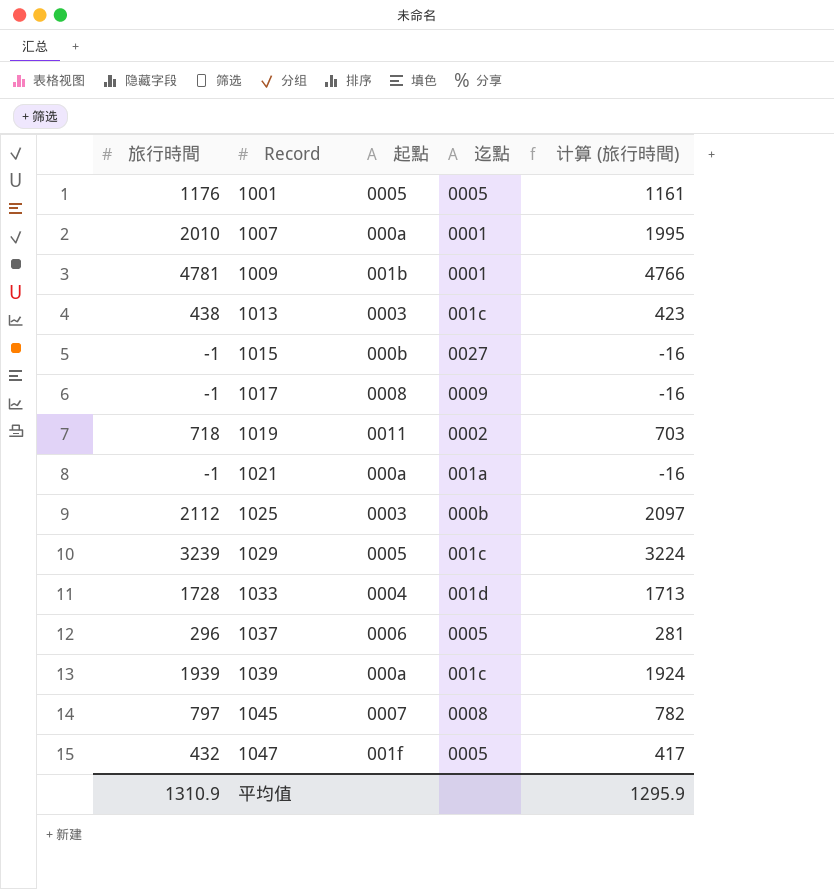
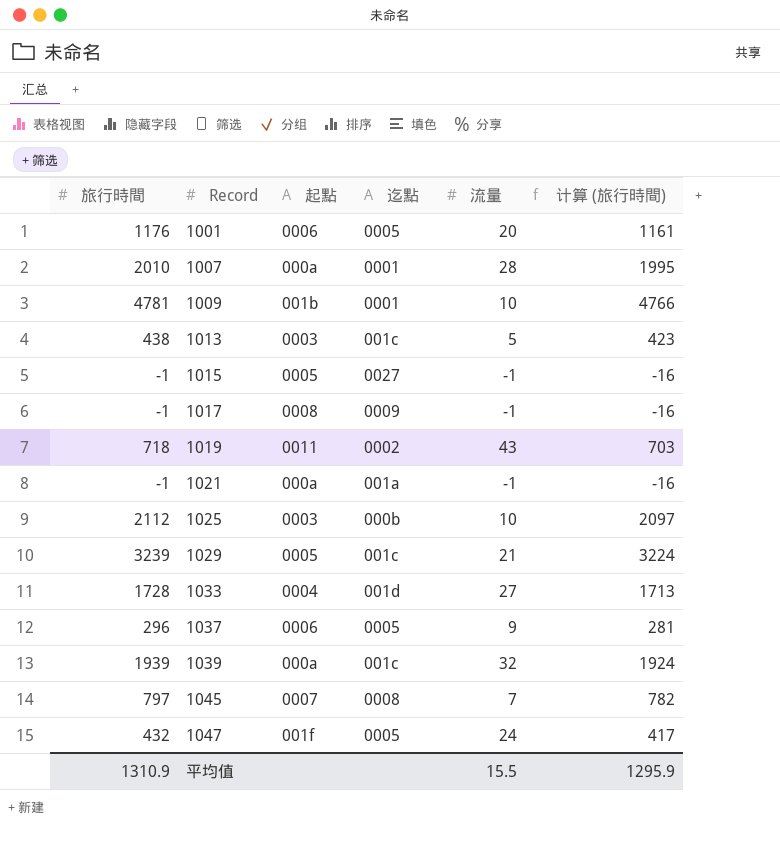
column 流量 | position: none -> 5
1001 | 起點: 0005 -> 0006
1015 | 起點: 000b -> 0005

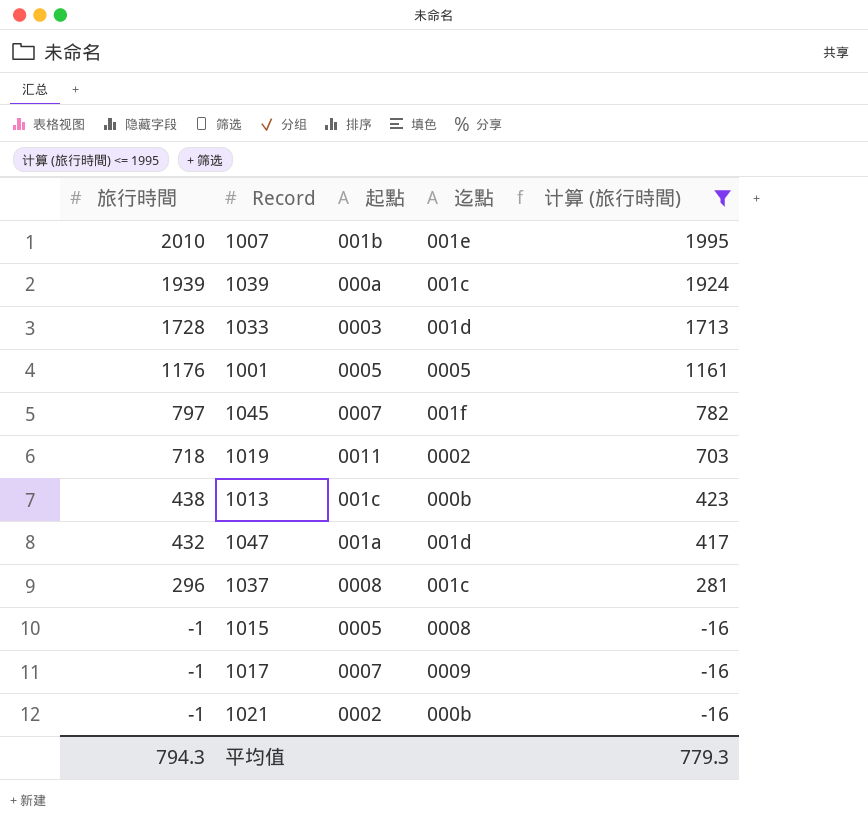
filter: none -> 计算 (旅行時間) <= 1995
row order: Record ascending -> 旅行時間 descending
column 流量 | position: 5 -> none
1007 | 起點: 000a -> 001b
1007 | 迄點: 0001 -> 001e
1033 | 起點: 0004 -> 0003
1001 | 起點: 0006 -> 0005
1045 | 迄點: 0008 -> 001f
1013 | 起點: 0003 -> 001c
1013 | 迄點: 001c -> 000b
1047 | 起點: 001f -> 001a
1047 | 迄點: 0005 -> 001d
1037 | 起點: 0006 -> 0008
1037 | 迄點: 0005 -> 001c
1015 | 迄點: 0027 -> 0008
1017 | 起點: 0008 -> 0007
1021 | 起點: 000a -> 0002
1021 | 迄點: 001a -> 000b
平均值 | 旅行時間: 1310.9 -> 794.3
平均值 | 计算 (旅行時間): 1295.9 -> 779.3

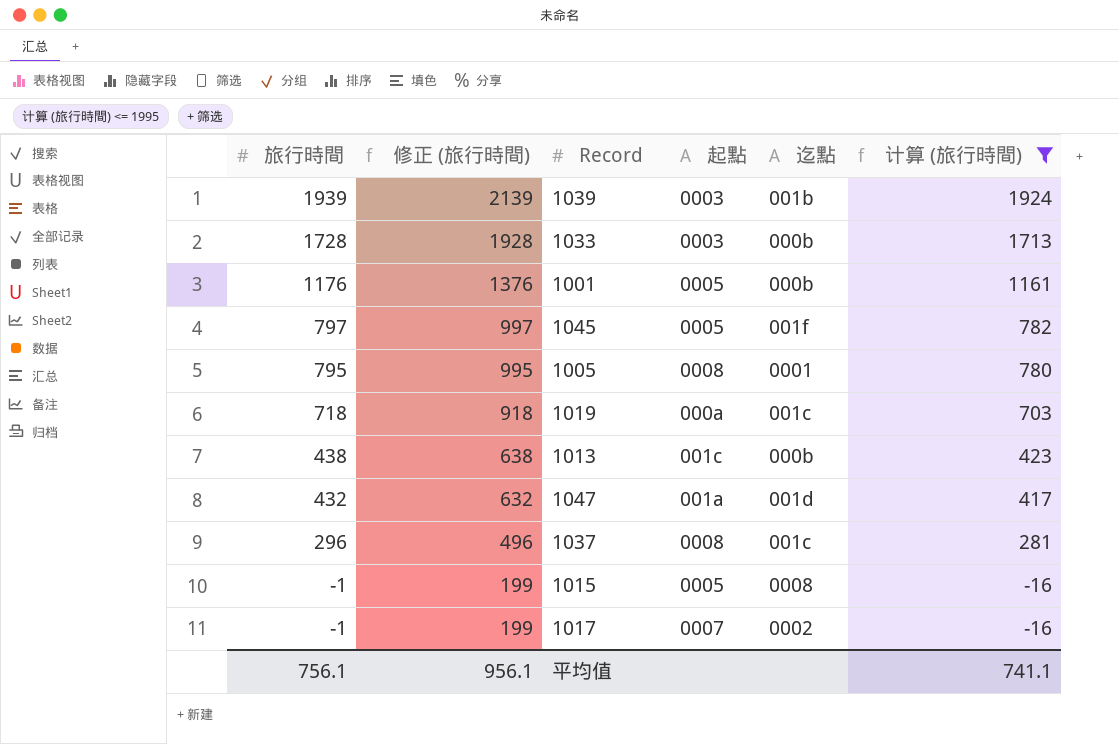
column 修正 (旅行時間) | formula: none -> [旅行時間] + 200
row 1007: 2010 | 001b | 001e | 1995 -> none
row 1021: -1 | 0002 | 000b | -16 -> none
1039 | 起點: 000a -> 0003
1039 | 迄點: 001c -> 001b
1033 | 迄點: 001d -> 000b
1001 | 迄點: 0005 -> 000b
1045 | 起點: 0007 -> 0005
row 1005: none -> 795 | 995 | 0008 | 0001 | 780
1019 | 起點: 0011 -> 000a
1019 | 迄點: 0002 -> 001c
1017 | 迄點: 0009 -> 0002
平均值 | 旅行時間: 794.3 -> 756.1
平均值 | 计算 (旅行時間): 779.3 -> 741.1

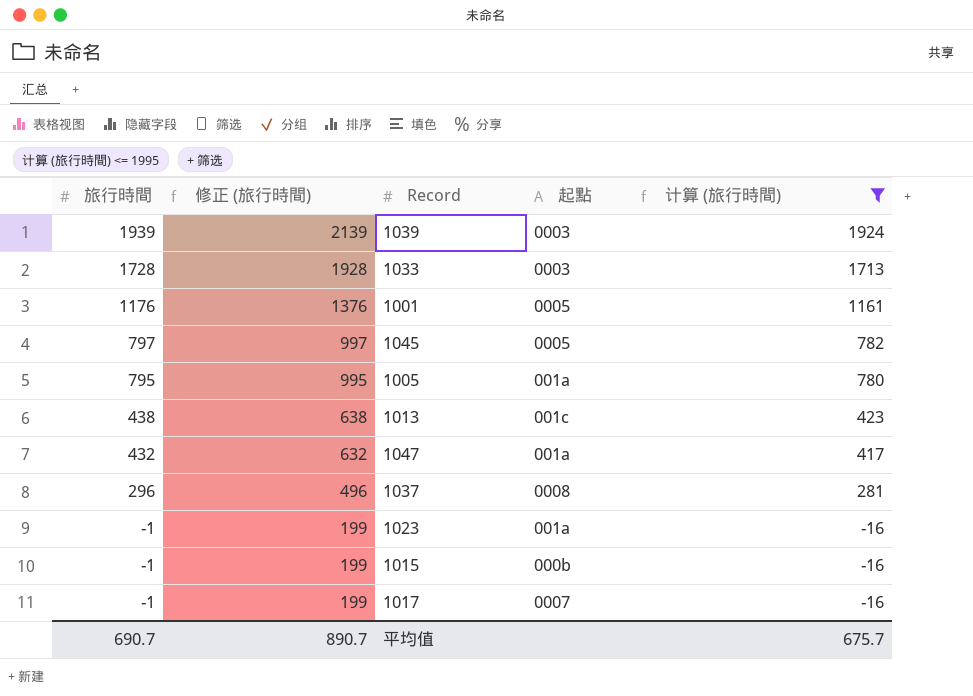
column 迄點 | position: 5 -> none
row 1019: 718 | 918 | 000a | 001c | 703 -> none
1005 | 起點: 0008 -> 001a
row 1023: none -> -1 | 199 | 001a | -16
1015 | 起點: 0005 -> 000b
平均值 | 旅行時間: 756.1 -> 690.7
平均值 | 修正 (旅行時間): 956.1 -> 890.7
平均值 | 计算 (旅行時間): 741.1 -> 675.7

